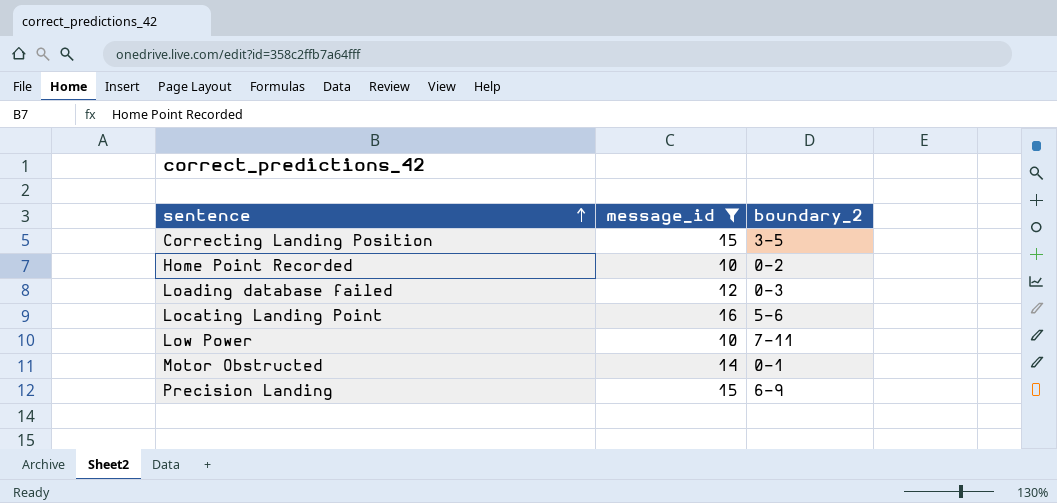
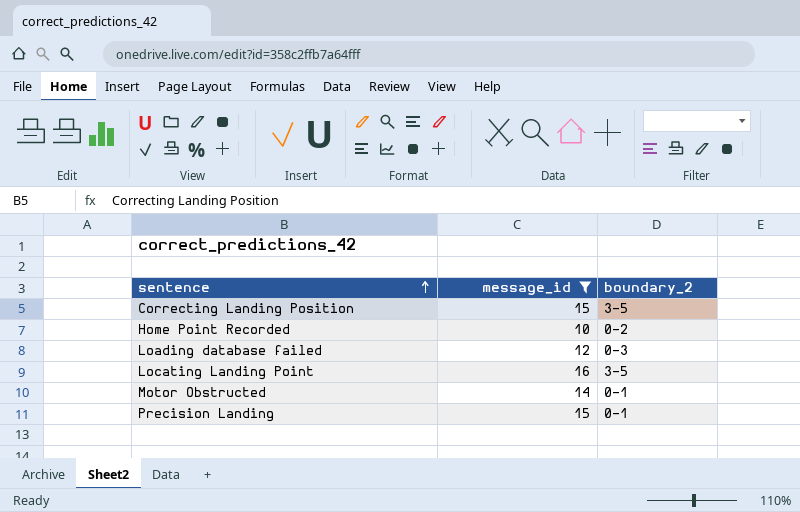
row Low Power: 10 | 7-11 -> none
Locating Landing Point | boundary_2: 5-6 -> 3-5
Precision Landing | boundary_2: 6-9 -> 0-1

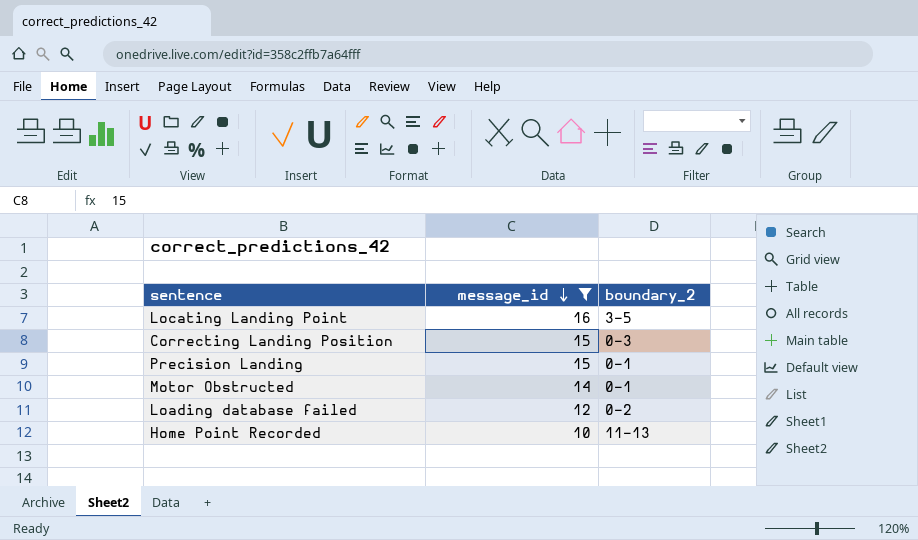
row order: sentence ascending -> message_id descending
Correcting Landing Position | boundary_2: 3-5 -> 0-3
Loading database failed | boundary_2: 0-3 -> 0-2
Home Point Recorded | boundary_2: 0-2 -> 11-13

